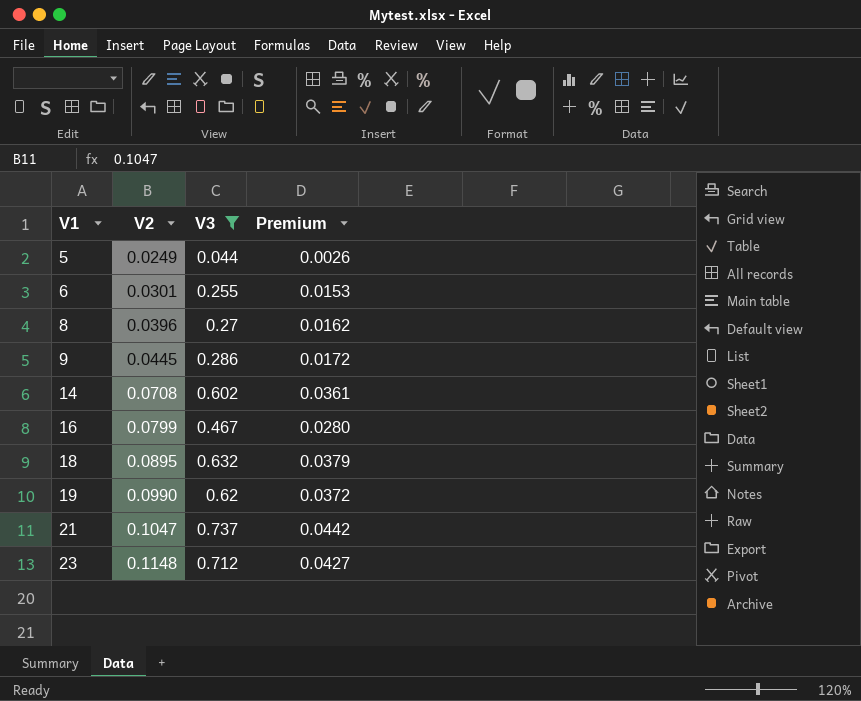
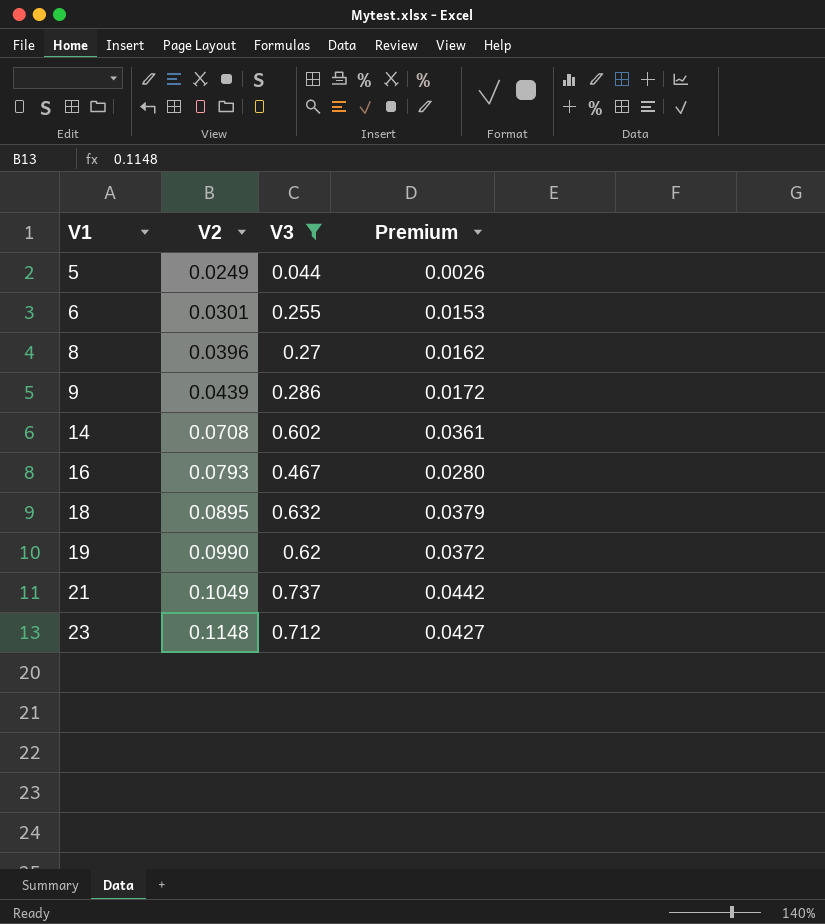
9 | V2: 0.0445 -> 0.0439
16 | V2: 0.0799 -> 0.0793
21 | V2: 0.1047 -> 0.1049

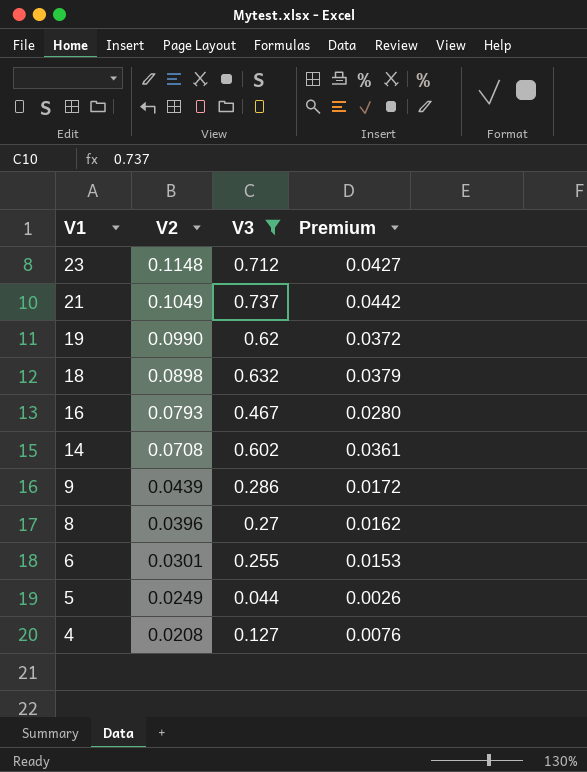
row order: V1 ascending -> V1 descending
18 | V2: 0.0895 -> 0.0898
row 4: none -> 0.0208 | 0.127 | 0.0076

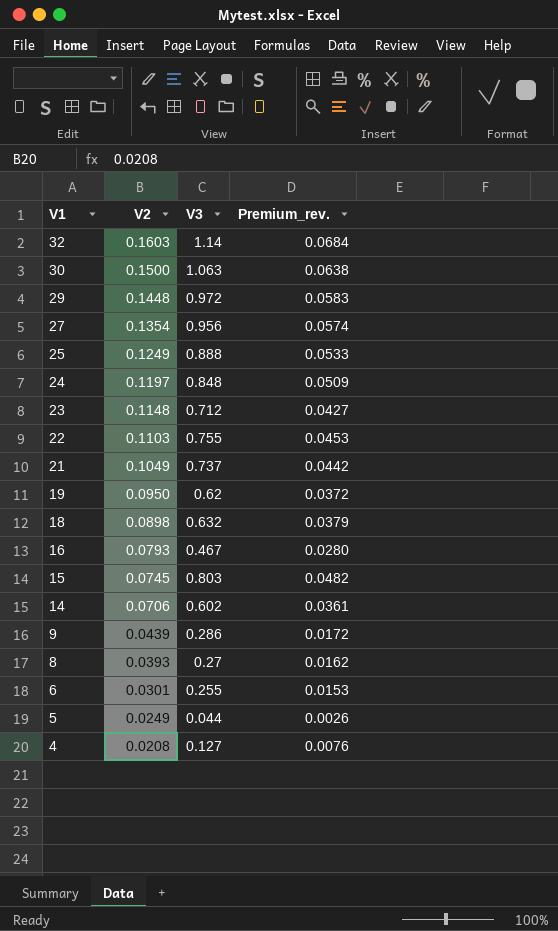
filter: V3 <= 0.737 -> none
column name: Premium -> Premium_rev.
19 | V2: 0.0990 -> 0.0950
14 | V2: 0.0708 -> 0.0706
8 | V2: 0.0396 -> 0.0393

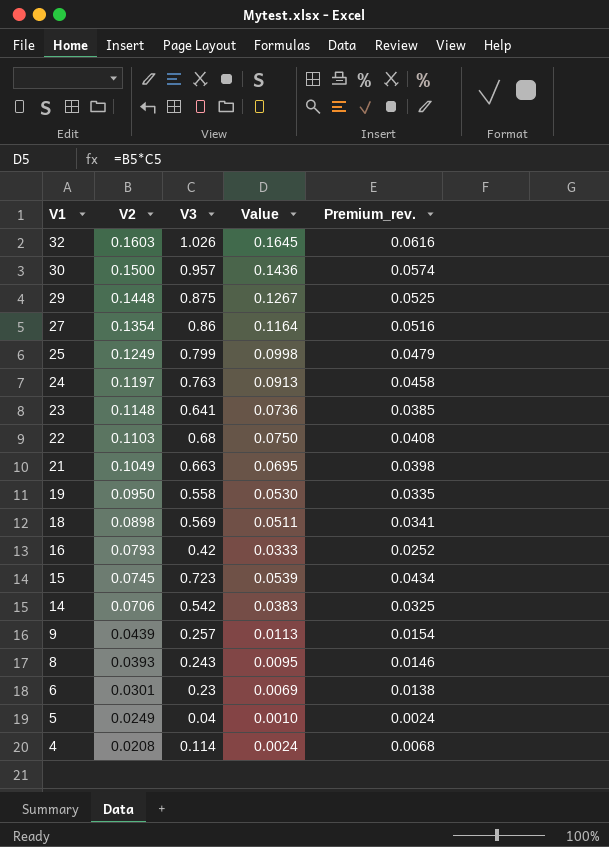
column Value | formula: none -> [V2] * [V3]
32 | V3: 1.14 -> 1.026
32 | Premium_rev.: 0.0684 -> 0.0616
30 | V3: 1.063 -> 0.957
30 | Premium_rev.: 0.0638 -> 0.0574
29 | V3: 0.972 -> 0.875
29 | Premium_rev.: 0.0583 -> 0.0525
27 | V3: 0.956 -> 0.86
27 | Premium_rev.: 0.0574 -> 0.0516
25 | V3: 0.888 -> 0.799
25 | Premium_rev.: 0.0533 -> 0.0479
24 | V3: 0.848 -> 0.763
24 | Premium_rev.: 0.0509 -> 0.0458
23 | V3: 0.712 -> 0.641
23 | Premium_rev.: 0.0427 -> 0.0385
22 | V3: 0.755 -> 0.68
22 | Premium_rev.: 0.0453 -> 0.0408
21 | V3: 0.737 -> 0.663
21 | Premium_rev.: 0.0442 -> 0.0398
19 | V3: 0.62 -> 0.558
19 | Premium_rev.: 0.0372 -> 0.0335
18 | V3: 0.632 -> 0.569
18 | Premium_rev.: 0.0379 -> 0.0341
16 | V3: 0.467 -> 0.42
16 | Premium_rev.: 0.0280 -> 0.0252
15 | V3: 0.803 -> 0.723
15 | Premium_rev.: 0.0482 -> 0.0434
14 | V3: 0.602 -> 0.542
14 | Premium_rev.: 0.0361 -> 0.0325
9 | V3: 0.286 -> 0.257
9 | Premium_rev.: 0.0172 -> 0.0154
8 | V3: 0.27 -> 0.243
8 | Premium_rev.: 0.0162 -> 0.0146
6 | V3: 0.255 -> 0.23
6 | Premium_rev.: 0.0153 -> 0.0138
5 | V3: 0.044 -> 0.04
5 | Premium_rev.: 0.0026 -> 0.0024
4 | V3: 0.127 -> 0.114
4 | Premium_rev.: 0.0076 -> 0.0068

